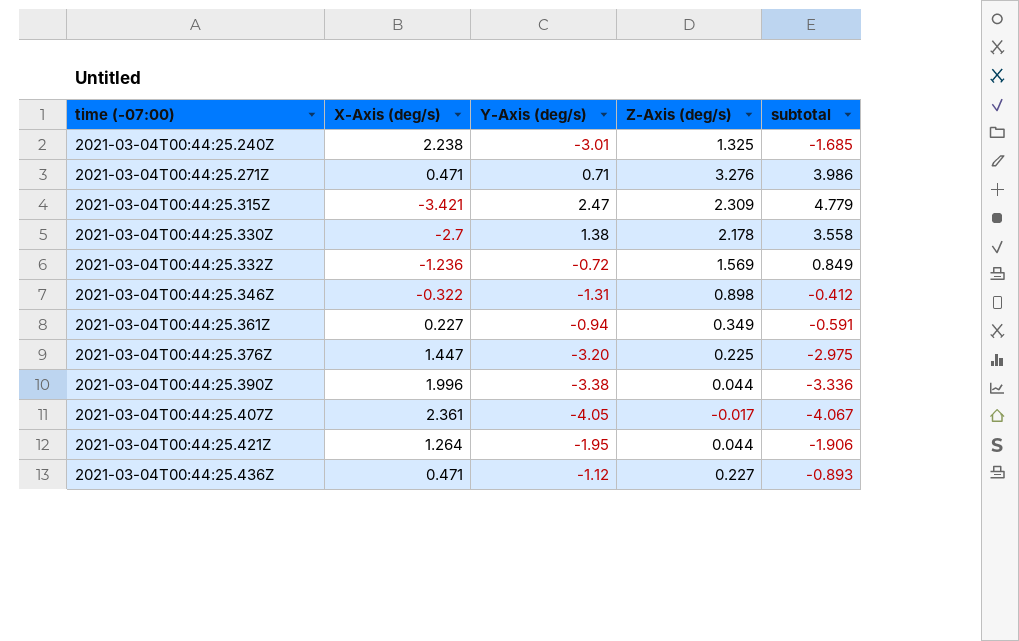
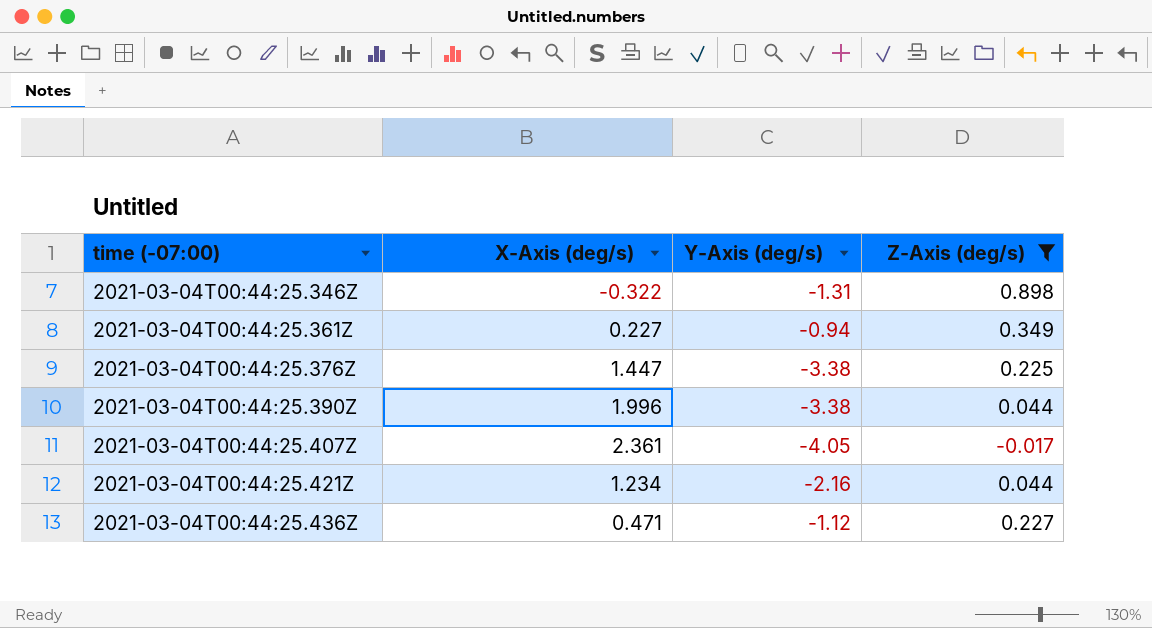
filter: none -> Z-Axis (deg/s) <= 0.898
column subtotal | formula: [Y-Axis (deg/s)] + [Z-Axis (deg/s)] -> none
2021-03-04T00:44:25.376Z | Y-Axis (deg/s): -3.20 -> -3.38
2021-03-04T00:44:25.421Z | X-Axis (deg/s): 1.264 -> 1.234
2021-03-04T00:44:25.421Z | Y-Axis (deg/s): -1.95 -> -2.16

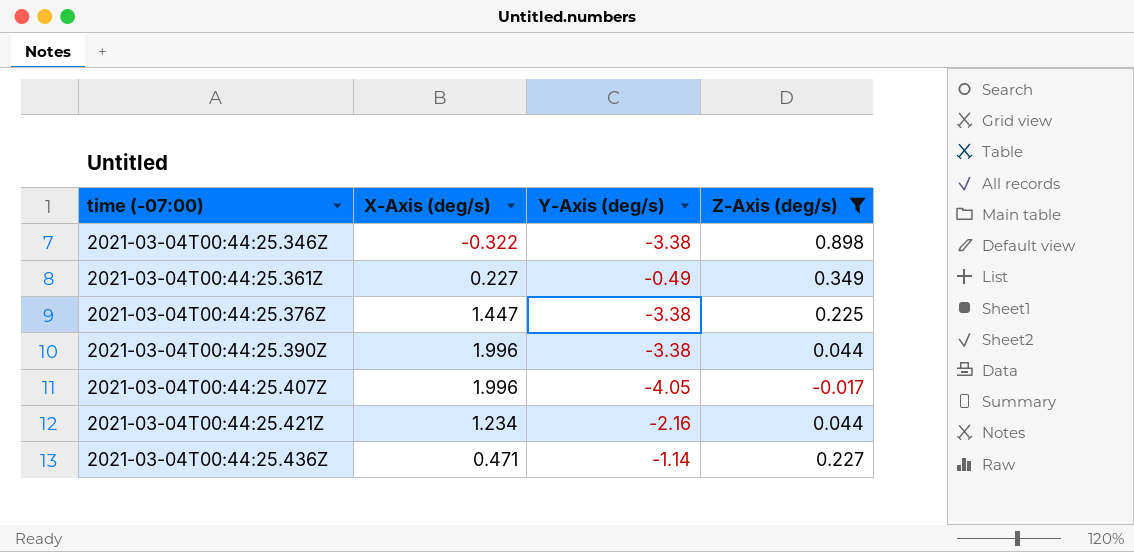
2021-03-04T00:44:25.346Z | Y-Axis (deg/s): -1.31 -> -3.38
2021-03-04T00:44:25.361Z | Y-Axis (deg/s): -0.94 -> -0.49
2021-03-04T00:44:25.407Z | X-Axis (deg/s): 2.361 -> 1.996
2021-03-04T00:44:25.436Z | Y-Axis (deg/s): -1.12 -> -1.14

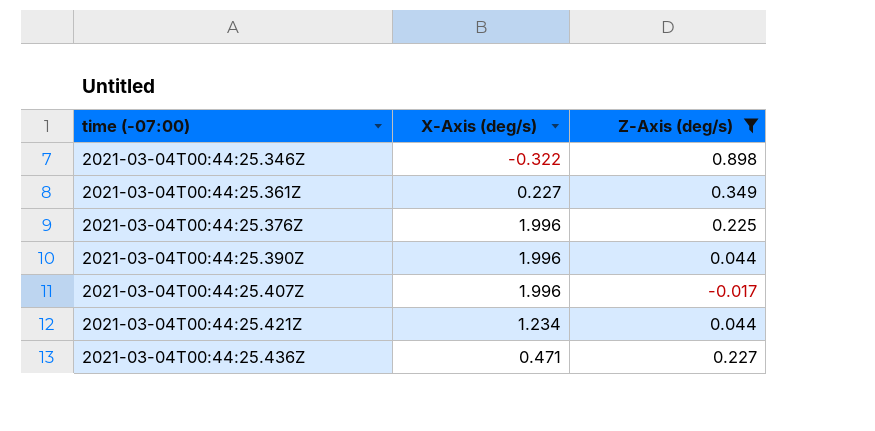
column Y-Axis (deg/s) | position: 3 -> none
2021-03-04T00:44:25.376Z | X-Axis (deg/s): 1.447 -> 1.996

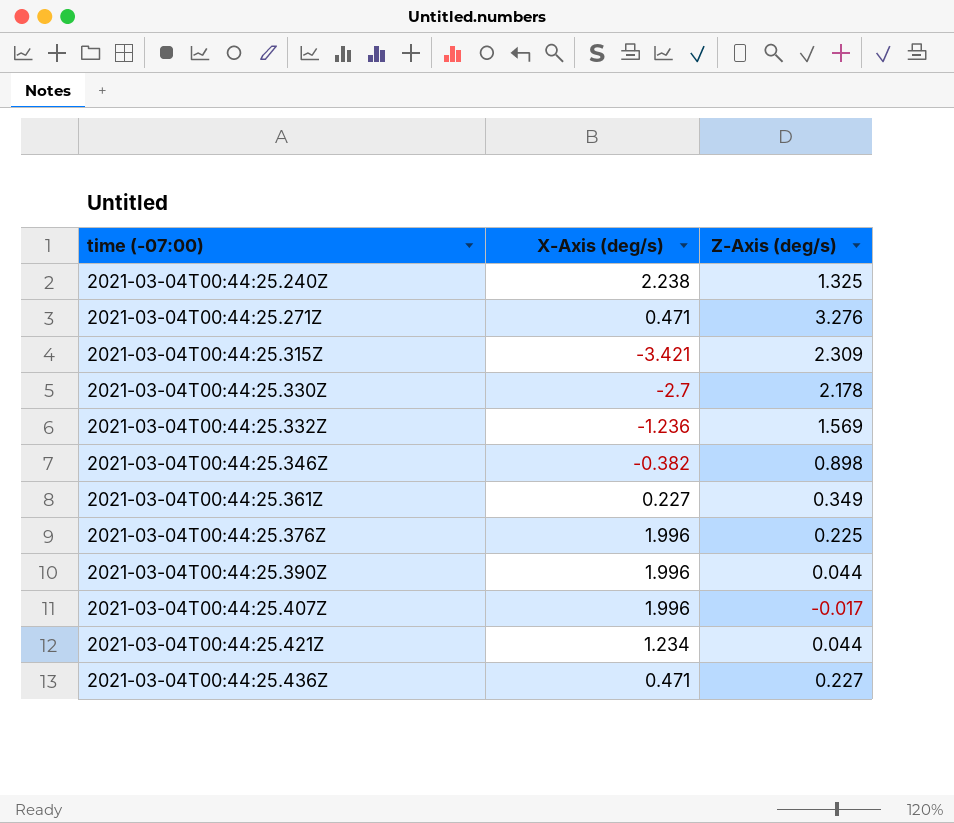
filter: Z-Axis (deg/s) <= 0.898 -> none
2021-03-04T00:44:25.346Z | X-Axis (deg/s): -0.322 -> -0.382

